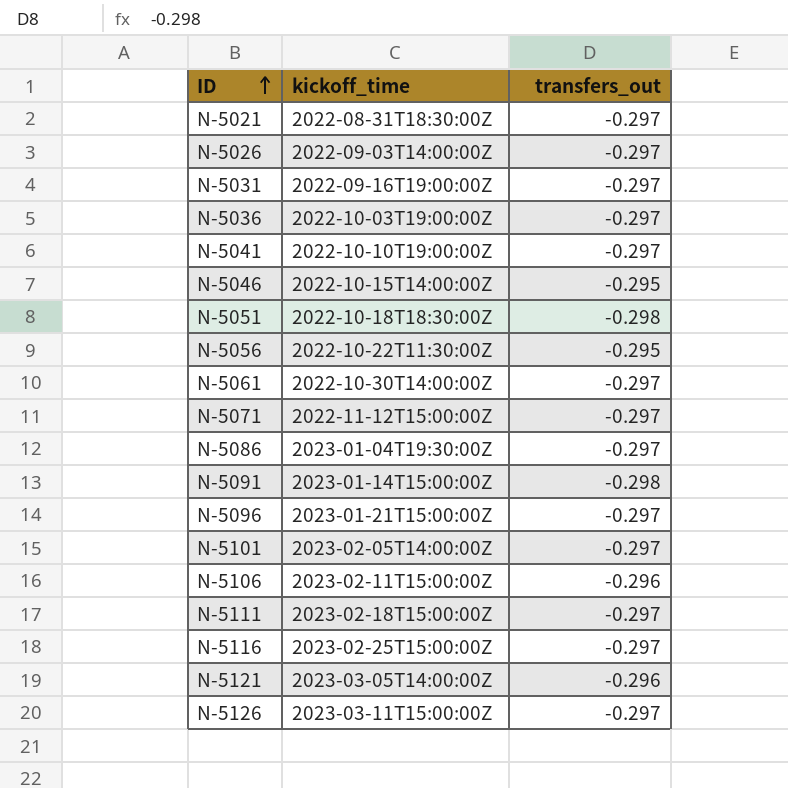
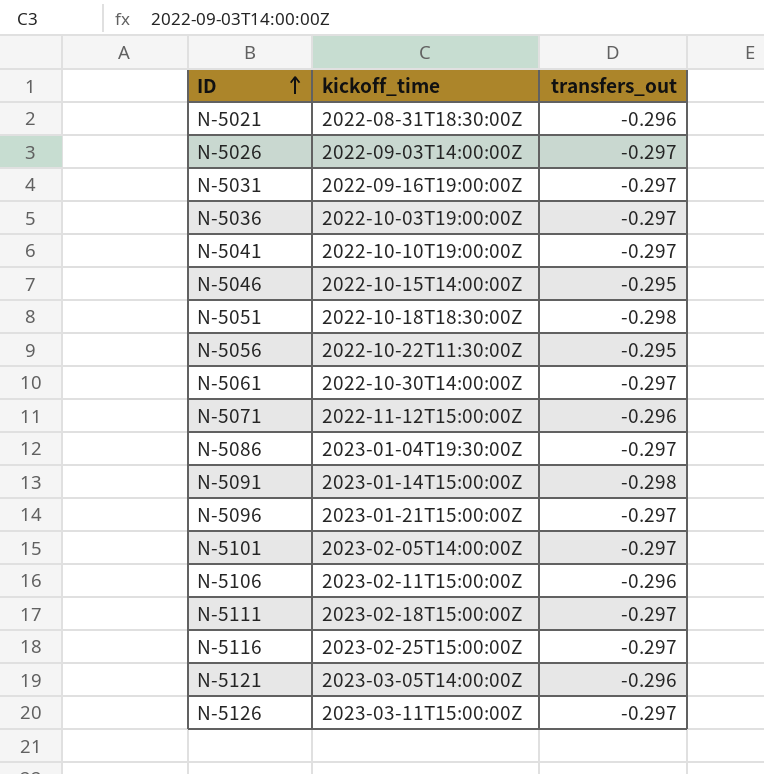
N-5021 | transfers_out: -0.297 -> -0.296
N-5071 | transfers_out: -0.297 -> -0.296

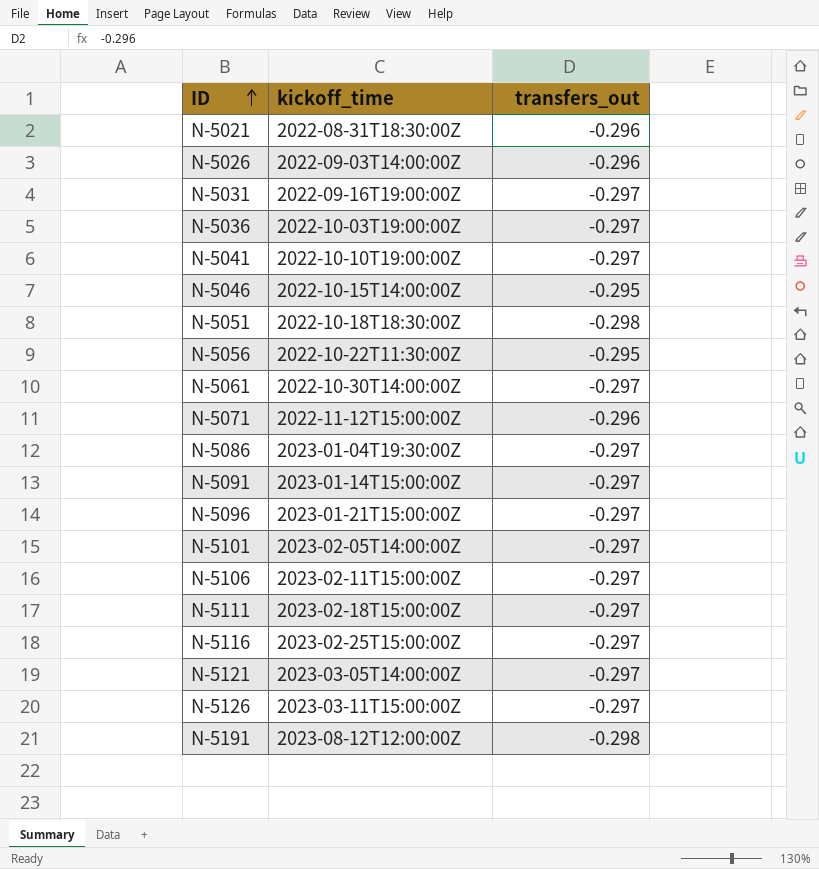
N-5026 | transfers_out: -0.297 -> -0.296
N-5091 | transfers_out: -0.298 -> -0.297
N-5106 | transfers_out: -0.296 -> -0.297
N-5121 | transfers_out: -0.296 -> -0.297
row N-5191: none -> 2023-08-12T12:00:00Z | -0.298

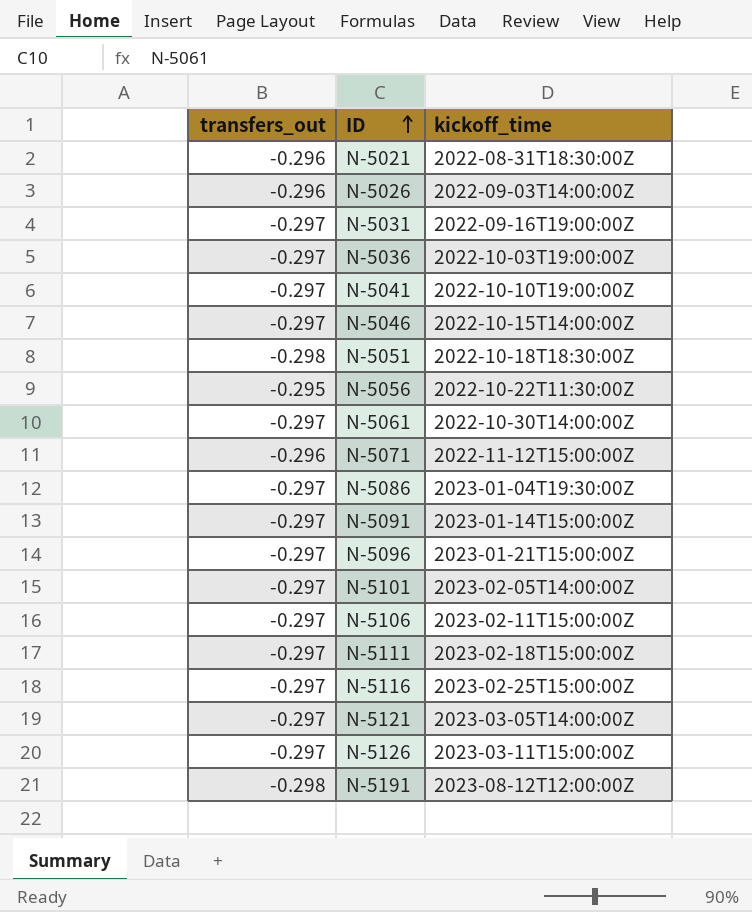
column transfers_out | position: 3 -> 1
N-5046 | transfers_out: -0.295 -> -0.297

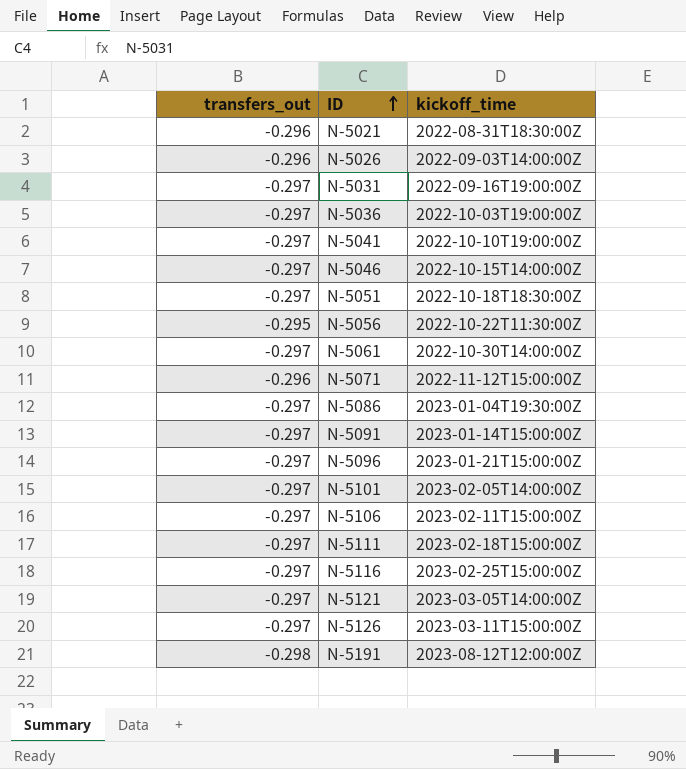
N-5051 | transfers_out: -0.298 -> -0.297

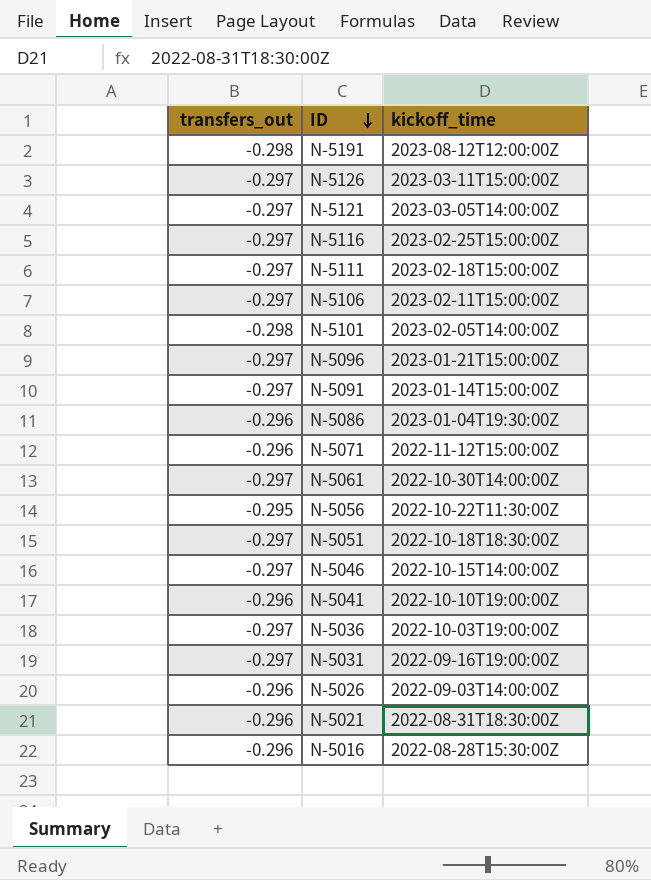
row order: ID ascending -> ID descending
N-5101 | transfers_out: -0.297 -> -0.298
N-5086 | transfers_out: -0.297 -> -0.296
N-5041 | transfers_out: -0.297 -> -0.296
row N-5016: none -> -0.296 | 2022-08-28T15:30:00Z

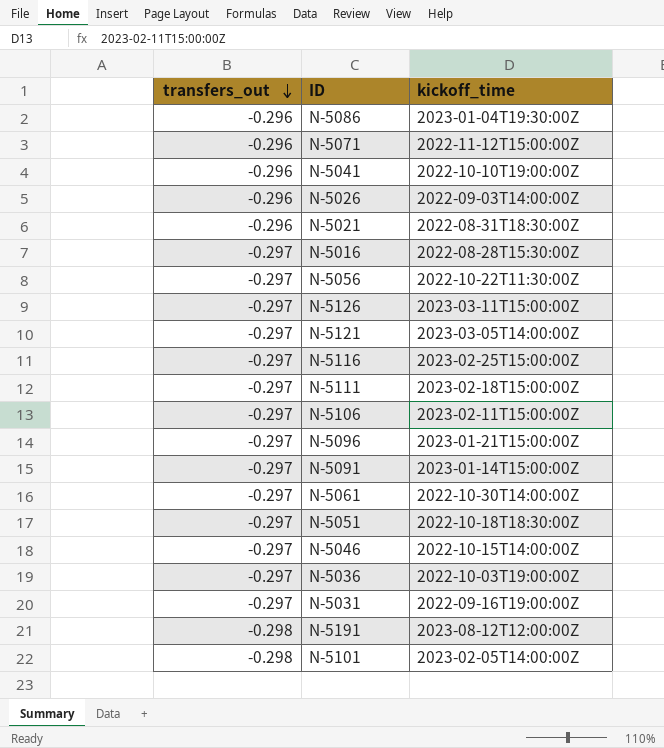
row order: ID descending -> transfers_out descending
N-5016 | transfers_out: -0.296 -> -0.297
N-5056 | transfers_out: -0.295 -> -0.297

